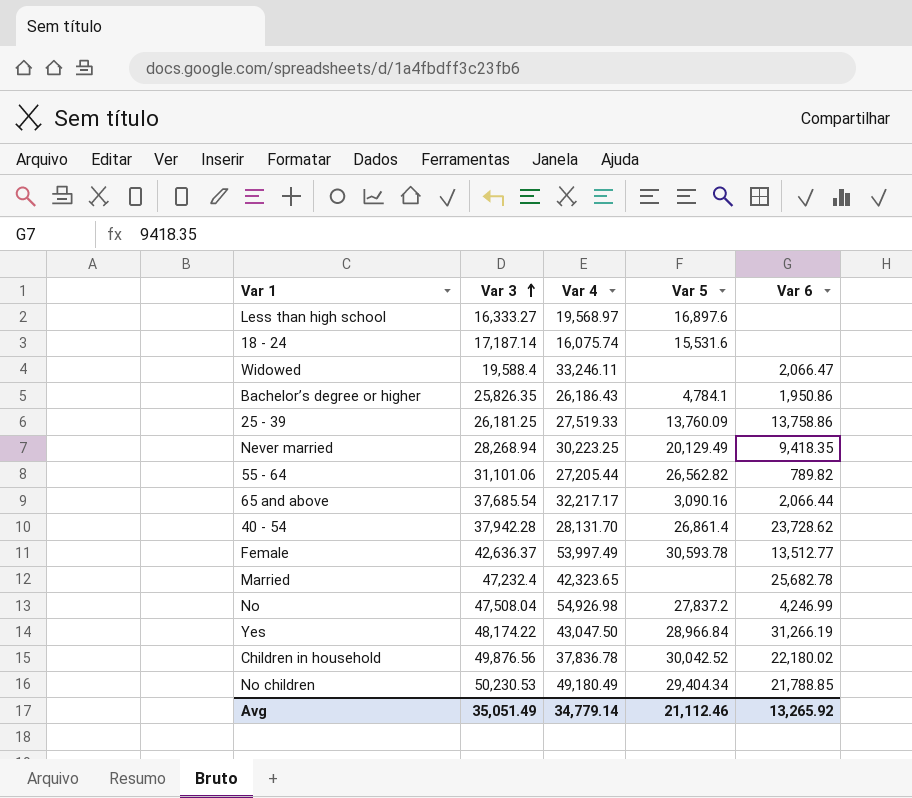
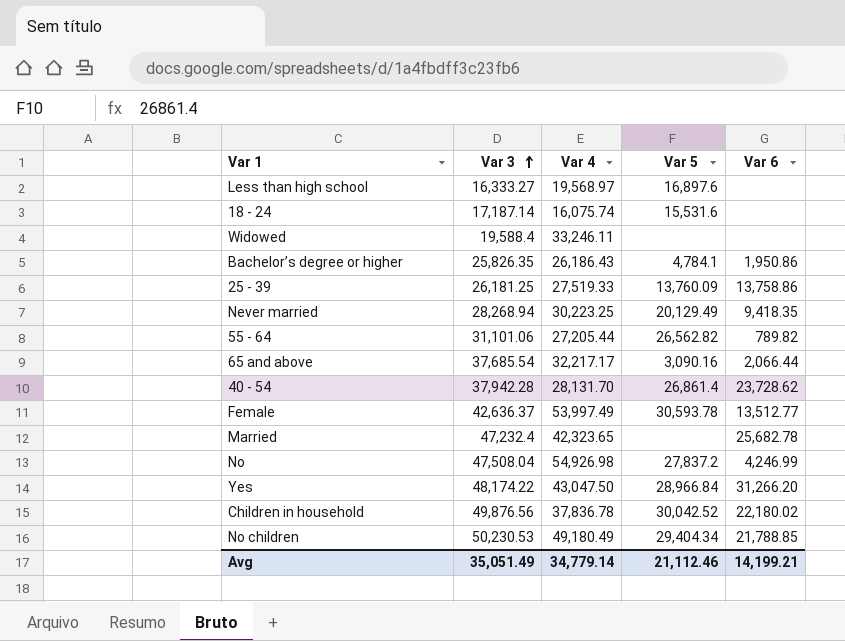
Widowed | Var 6: 2,066.47 -> none
Yes | Var 6: 31,266.19 -> 31,266.20
Avg | Var 6: 13,265.92 -> 14,199.21

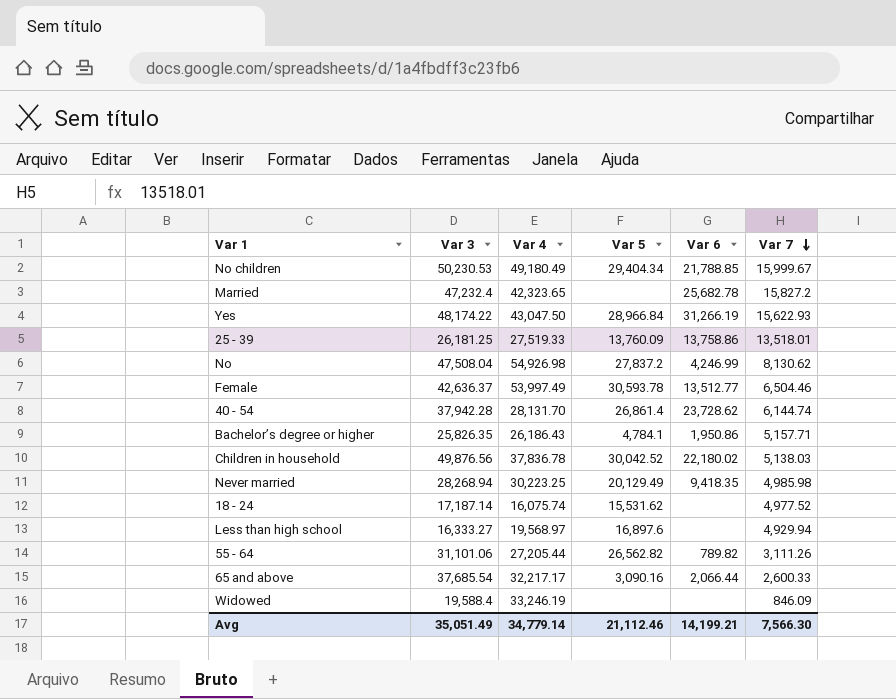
row order: Var 3 ascending -> Var 7 descending
column Var 7 | position: none -> 6
Yes | Var 6: 31,266.20 -> 31,266.19
18 - 24 | Var 5: 15,531.6 -> 15,531.62
Widowed | Var 4: 33,246.11 -> 33,246.19

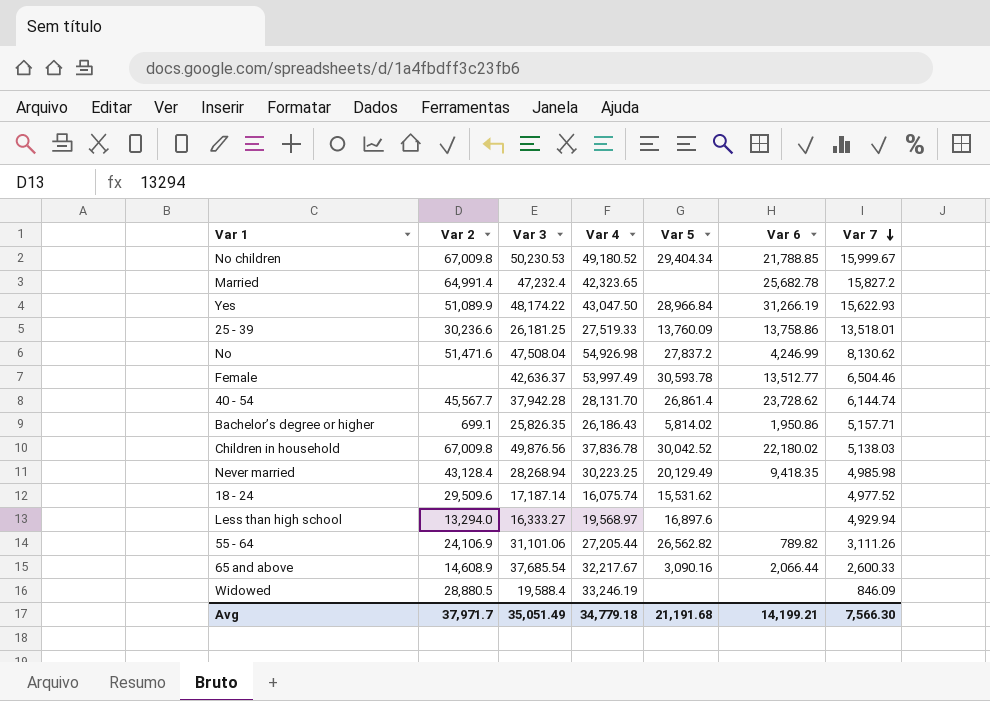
column Var 2 | position: none -> 2
No children | Var 4: 49,180.49 -> 49,180.52
Bachelor’s degree or higher | Var 5: 4,784.1 -> 5,814.02
65 and above | Var 4: 32,217.17 -> 32,217.67
Avg | Var 4: 34,779.14 -> 34,779.18
Avg | Var 5: 21,112.46 -> 21,191.68

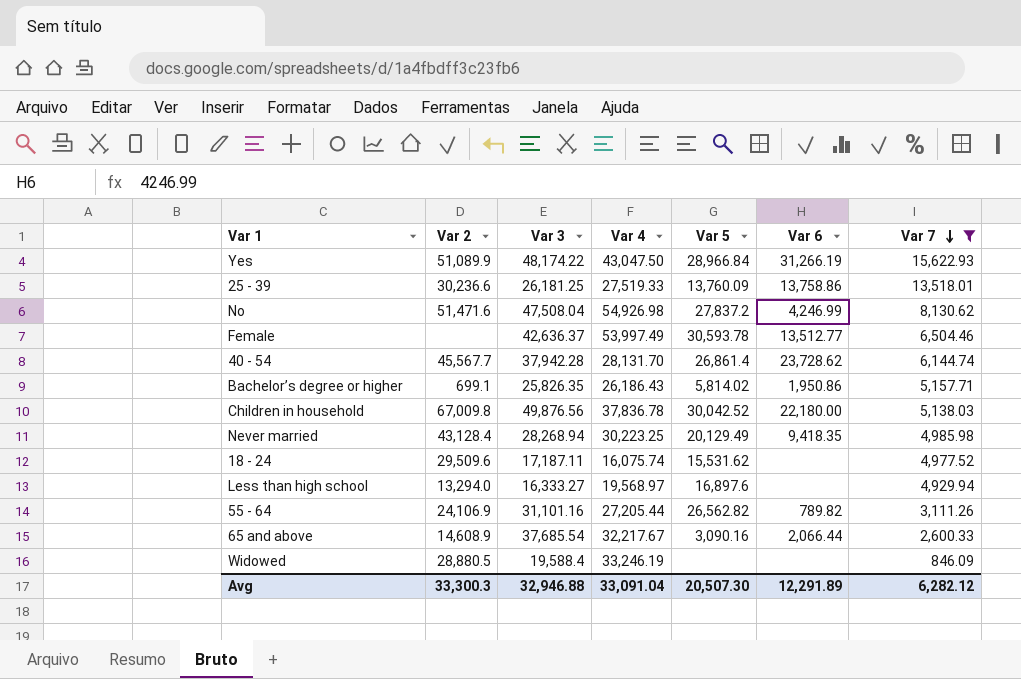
filter: none -> Var 7 <= 15,622.93
Children in household | Var 6: 22,180.02 -> 22,180.00
18 - 24 | Var 3: 17,187.14 -> 17,187.11
55 - 64 | Var 3: 31,101.06 -> 31,101.16
Avg | Var 2: 37,971.7 -> 33,300.3
Avg | Var 3: 35,051.49 -> 32,946.88
Avg | Var 4: 34,779.18 -> 33,091.04
Avg | Var 5: 21,191.68 -> 20,507.30
Avg | Var 6: 14,199.21 -> 12,291.89
Avg | Var 7: 7,566.30 -> 6,282.12

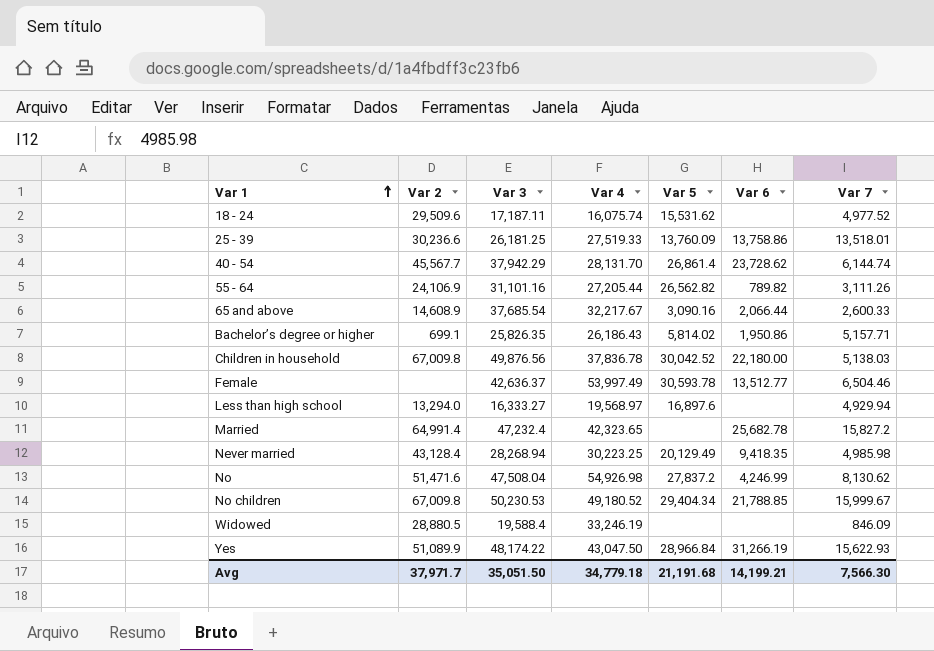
filter: Var 7 <= 15,622.93 -> none
row order: Var 7 descending -> Var 1 ascending
40 - 54 | Var 3: 37,942.28 -> 37,942.29
Avg | Var 2: 33,300.3 -> 37,971.7
Avg | Var 3: 32,946.88 -> 35,051.50
Avg | Var 4: 33,091.04 -> 34,779.18
Avg | Var 5: 20,507.30 -> 21,191.68
Avg | Var 6: 12,291.89 -> 14,199.21
Avg | Var 7: 6,282.12 -> 7,566.30

